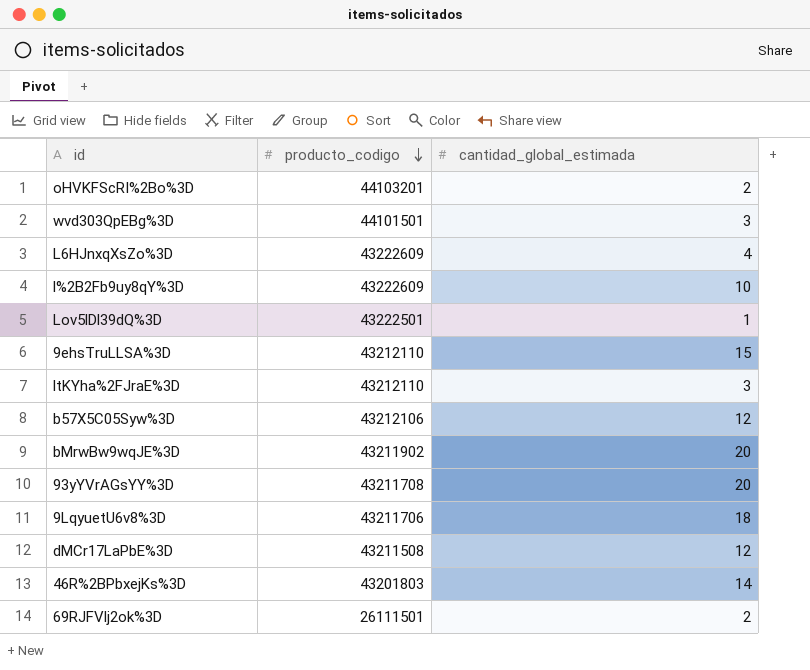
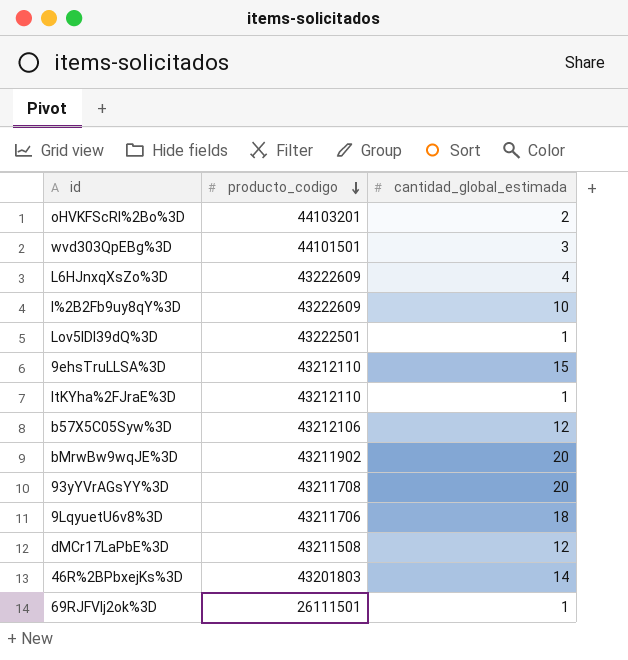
ltKYha%2FJraE%3D | cantidad_global_estimada: 3 -> 1
69RJFVlj2ok%3D | cantidad_global_estimada: 2 -> 1

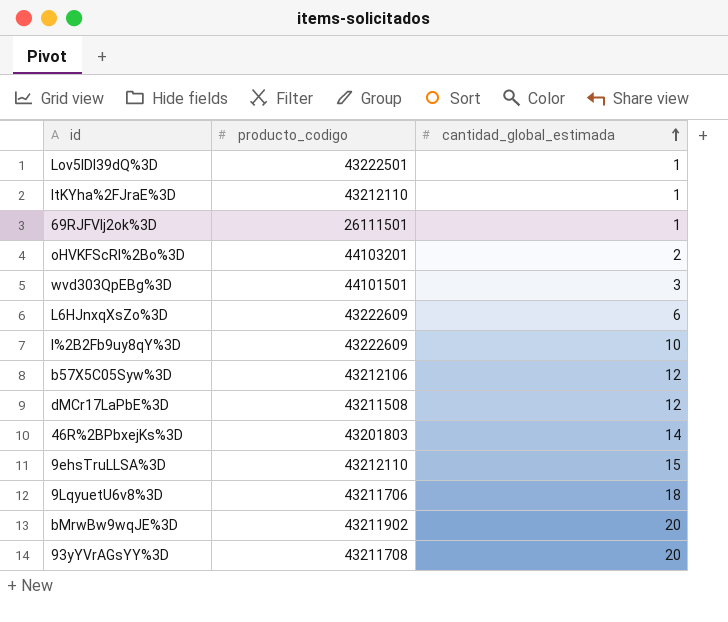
row order: producto_codigo descending -> cantidad_global_estimada ascending
L6HJnxqXsZo%3D | cantidad_global_estimada: 4 -> 6

